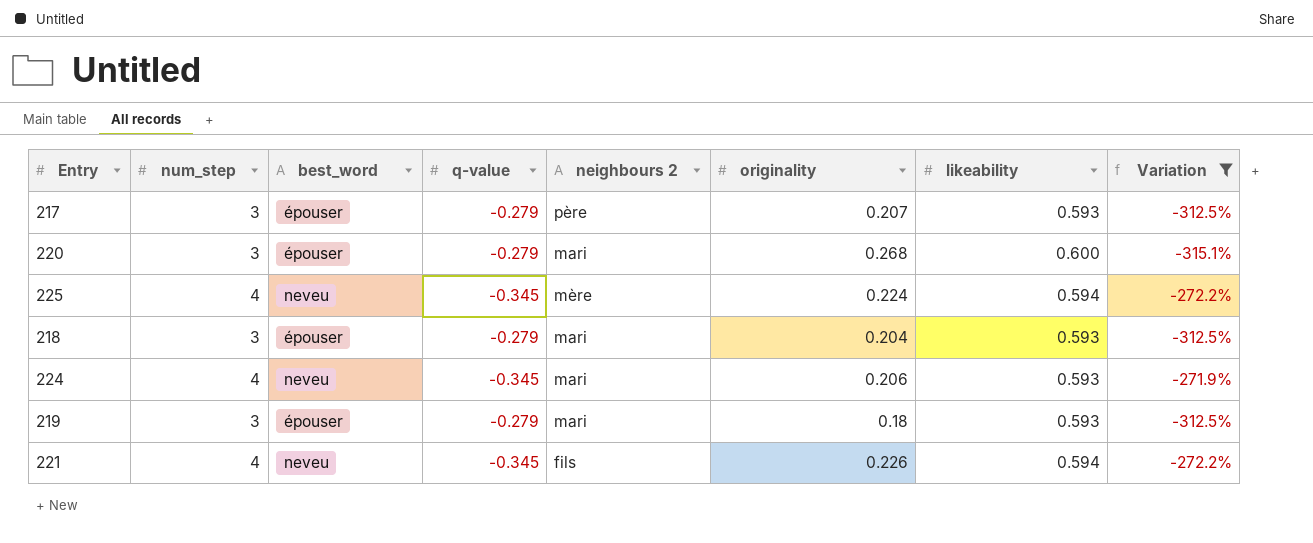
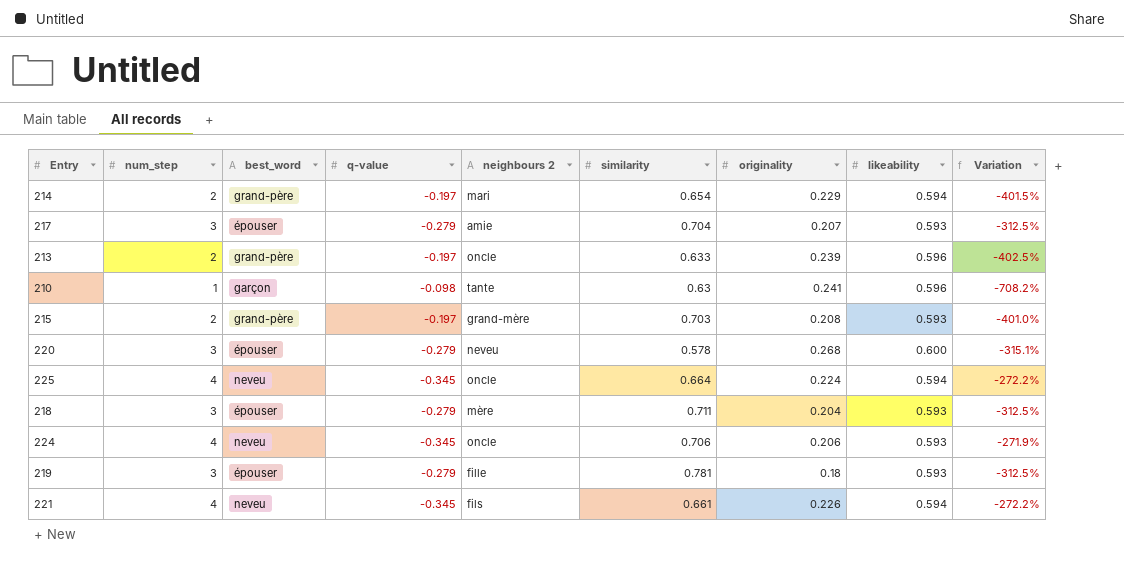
filter: Variation >= -315.1% -> none
column similarity | position: none -> 6
217 | neighbours 2: père -> amie
220 | neighbours 2: mari -> neveu
225 | neighbours 2: mère -> oncle
218 | neighbours 2: mari -> mère
224 | neighbours 2: mari -> oncle
219 | neighbours 2: mari -> fille

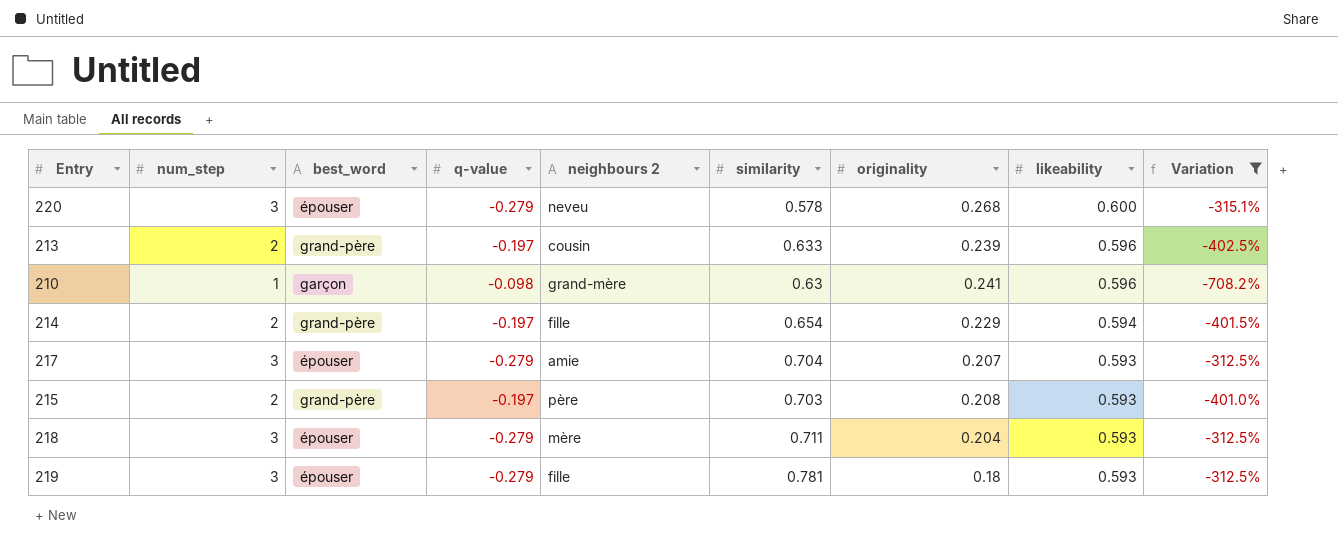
filter: none -> Variation <= -312.5%
row order: none -> likeability descending
213 | neighbours 2: oncle -> cousin
210 | neighbours 2: tante -> grand-mère
214 | neighbours 2: mari -> fille
215 | neighbours 2: grand-mère -> père

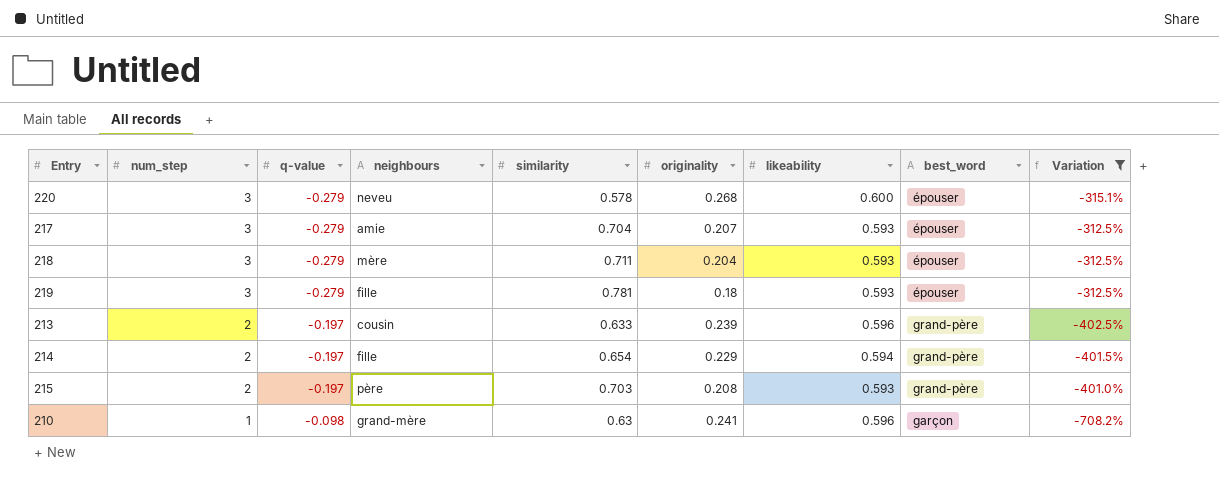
row order: likeability descending -> num_step descending
column name: neighbours 2 -> neighbours
column best_word | position: 3 -> 8

